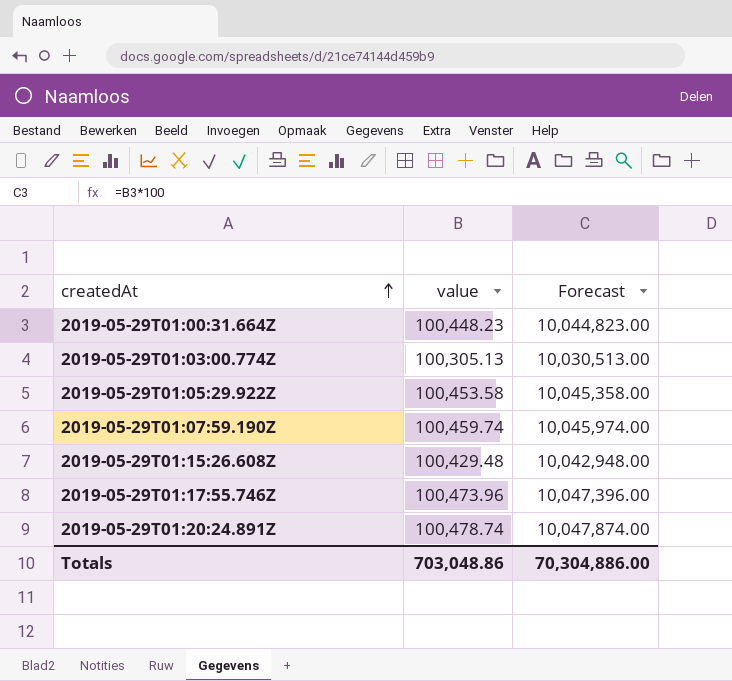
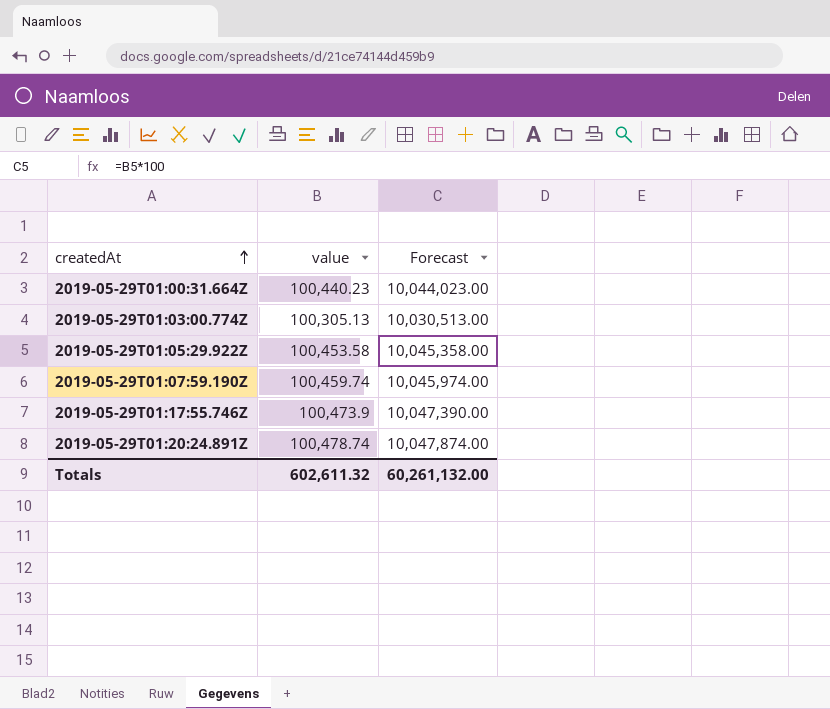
row 2019-05-29T01:15:26.608Z: 100,429.48 | 10,042,948.00 -> none
2019-05-29T01:00:31.664Z | value: 100,448.23 -> 100,440.23
2019-05-29T01:00:31.664Z | Forecast: 10,044,823.00 -> 10,044,023.00
2019-05-29T01:17:55.746Z | value: 100,473.96 -> 100,473.9
2019-05-29T01:17:55.746Z | Forecast: 10,047,396.00 -> 10,047,390.00
Totals | value: 703,048.86 -> 602,611.32
Totals | Forecast: 70,304,886.00 -> 60,261,132.00

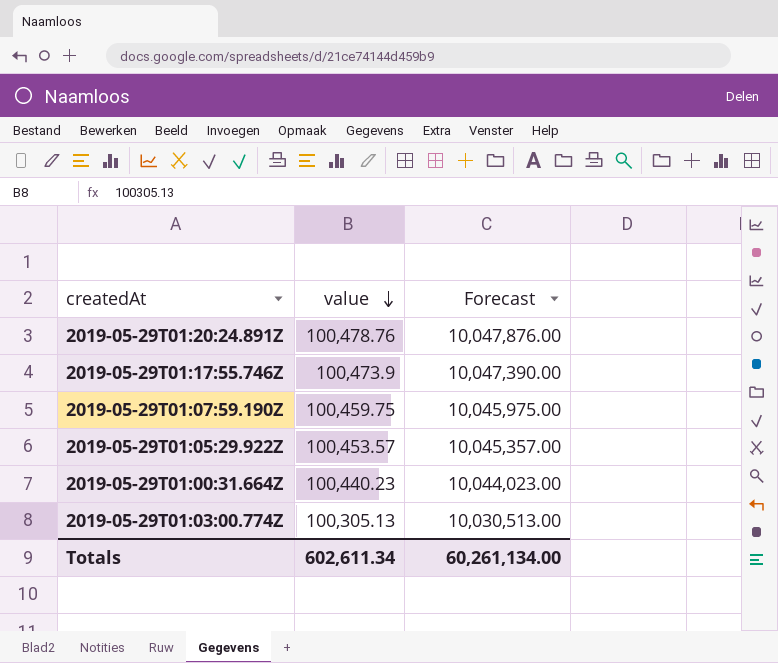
row order: createdAt ascending -> value descending
2019-05-29T01:20:24.891Z | value: 100,478.74 -> 100,478.76
2019-05-29T01:20:24.891Z | Forecast: 10,047,874.00 -> 10,047,876.00
2019-05-29T01:07:59.190Z | value: 100,459.74 -> 100,459.75
2019-05-29T01:07:59.190Z | Forecast: 10,045,974.00 -> 10,045,975.00
2019-05-29T01:05:29.922Z | value: 100,453.58 -> 100,453.57
2019-05-29T01:05:29.922Z | Forecast: 10,045,358.00 -> 10,045,357.00
Totals | value: 602,611.32 -> 602,611.34
Totals | Forecast: 60,261,132.00 -> 60,261,134.00

